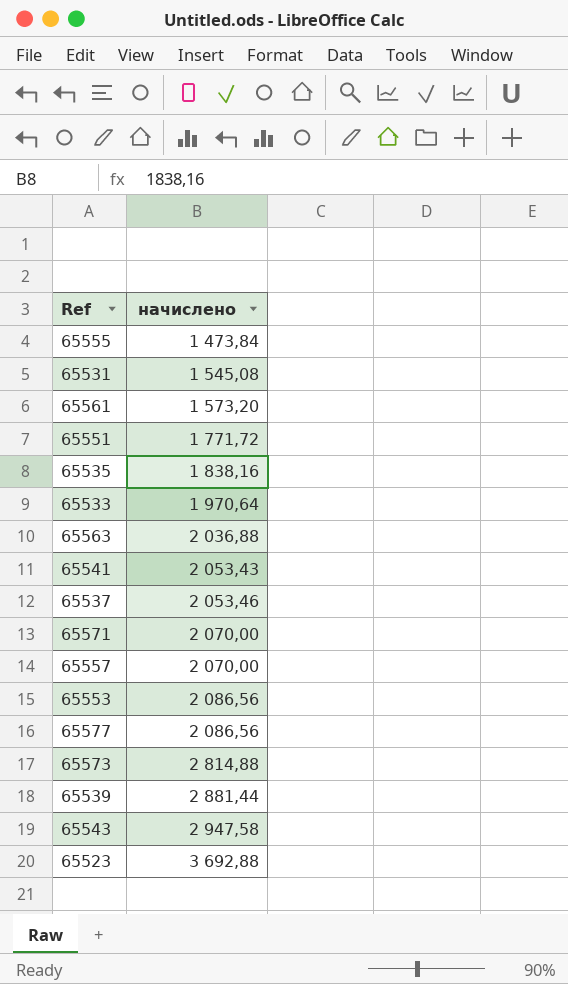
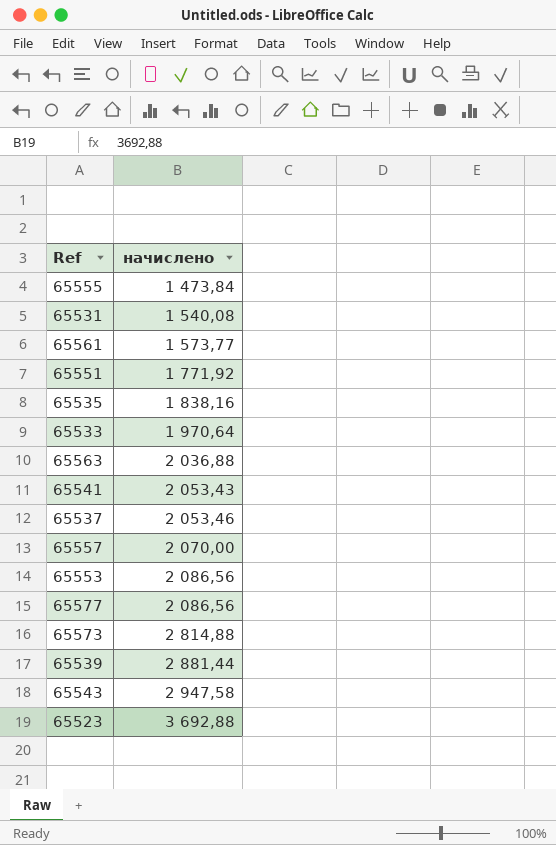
row 65571: 2 070,00 -> none
65531 | начислено: 1 545,08 -> 1 540,08
65561 | начислено: 1 573,20 -> 1 573,77
65551 | начислено: 1 771,72 -> 1 771,92

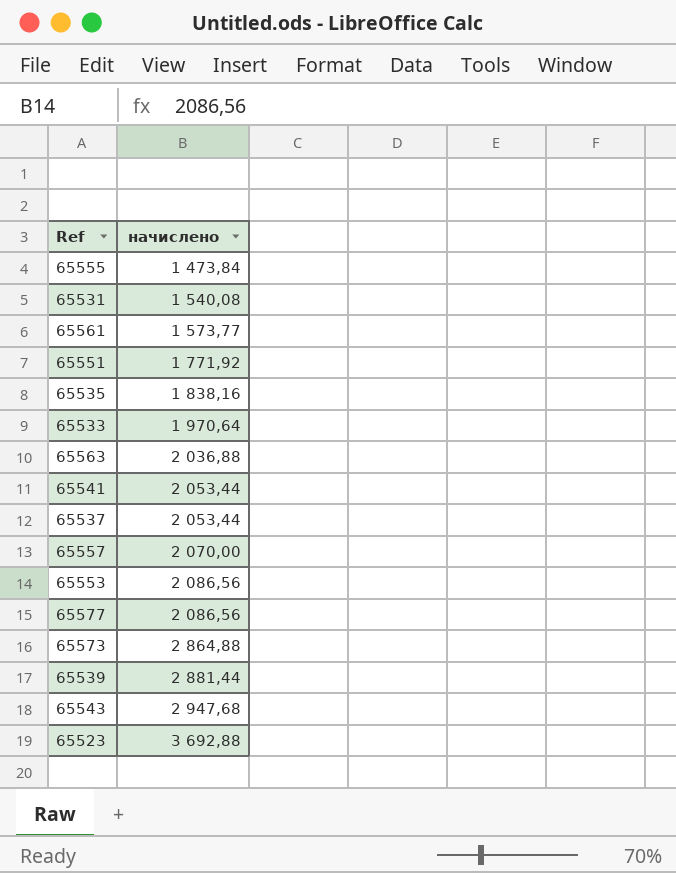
65541 | начислено: 2 053,43 -> 2 053,44
65537 | начислено: 2 053,46 -> 2 053,44
65573 | начислено: 2 814,88 -> 2 864,88
65543 | начислено: 2 947,58 -> 2 947,68

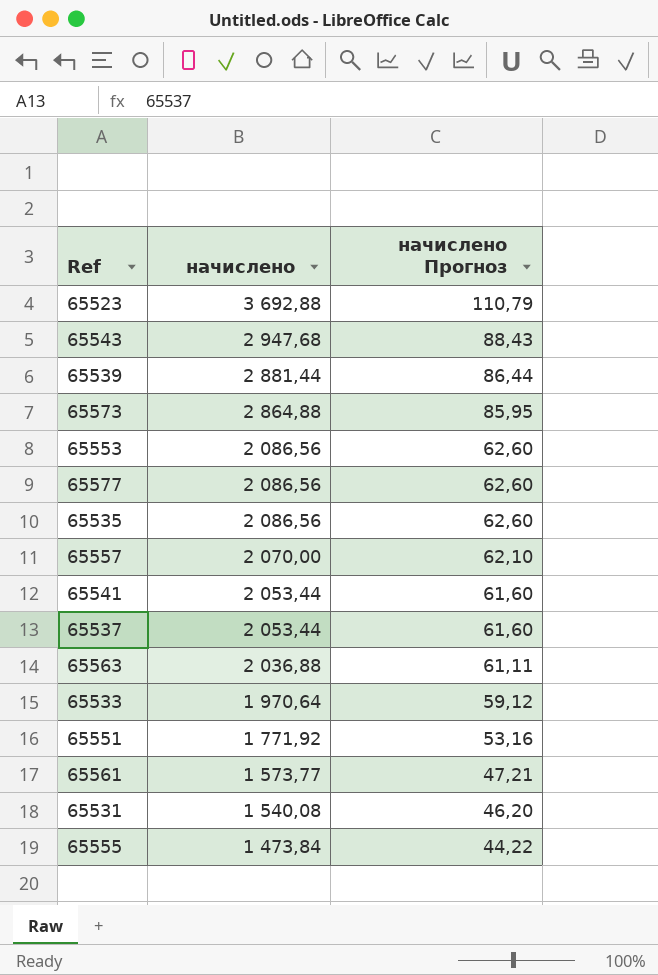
row order: начислено ascending -> начислено descending
column начислено Прогноз | formula: none -> [начислено] * 0,03
65535 | начислено: 1 838,16 -> 2 086,56

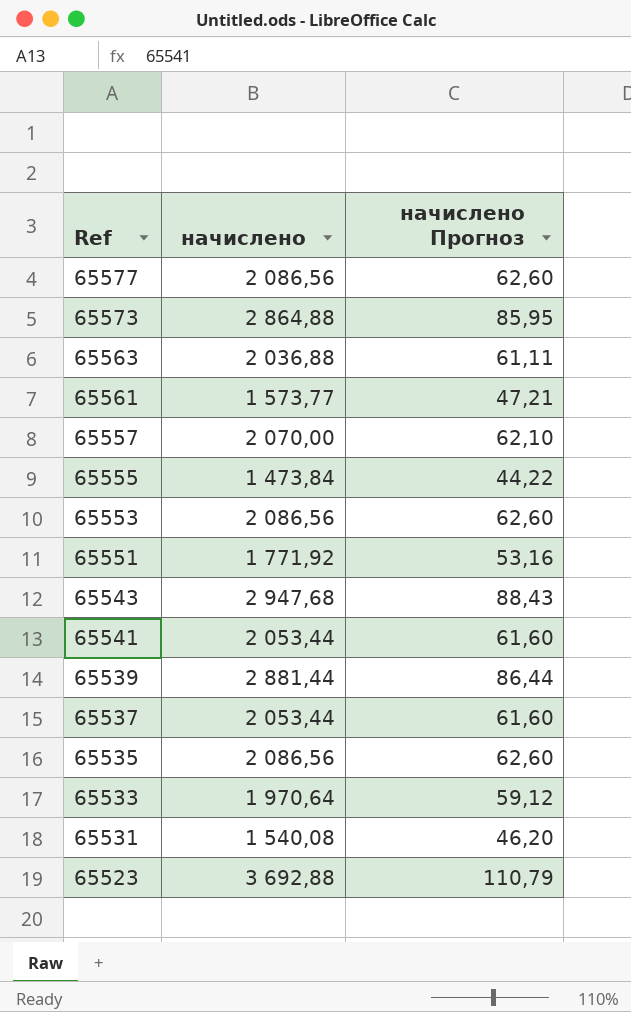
row order: начислено descending -> Ref descending

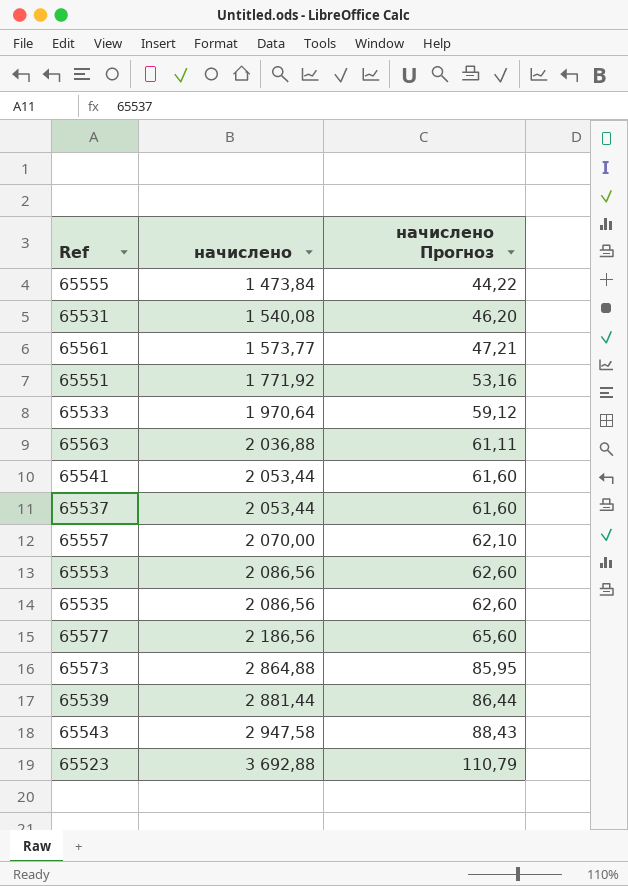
row order: Ref descending -> начислено ascending
65577 | начислено: 2 086,56 -> 2 186,56
65577 | начислено Прогноз: 62,60 -> 65,60
65543 | начислено: 2 947,68 -> 2 947,58

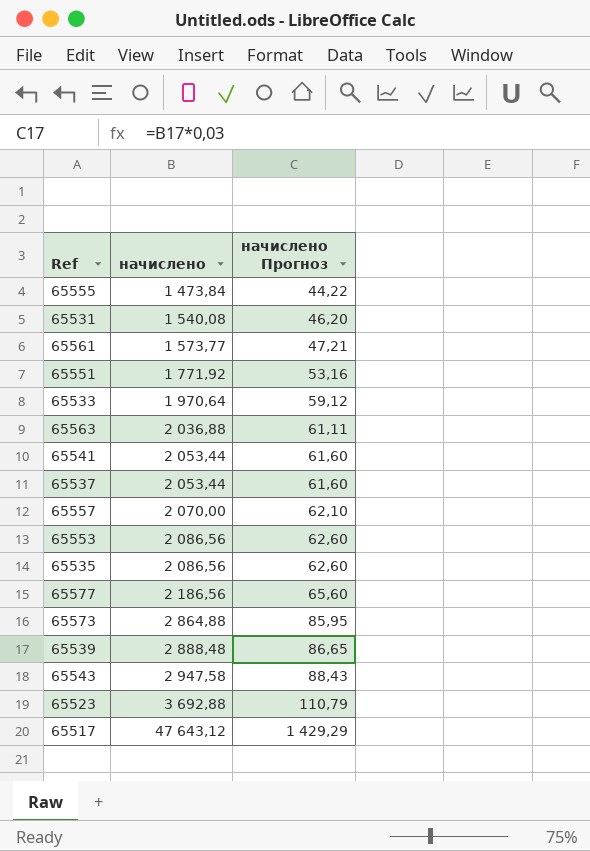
65539 | начислено: 2 881,44 -> 2 888,48
65539 | начислено Прогноз: 86,44 -> 86,65
row 65517: none -> 47 643,12 | 1 429,29

